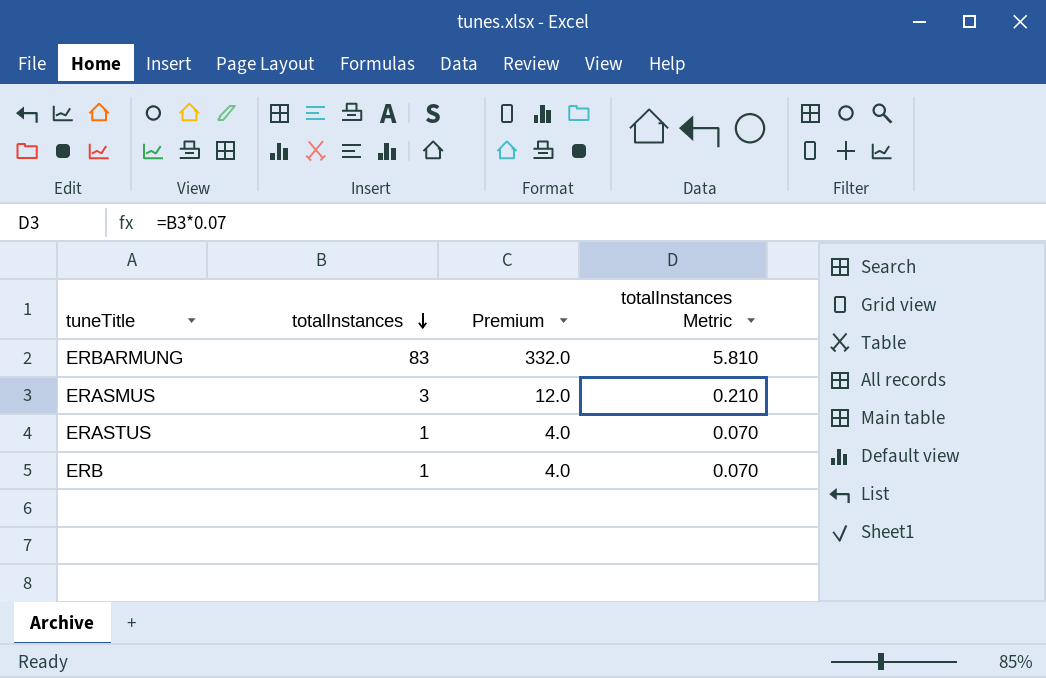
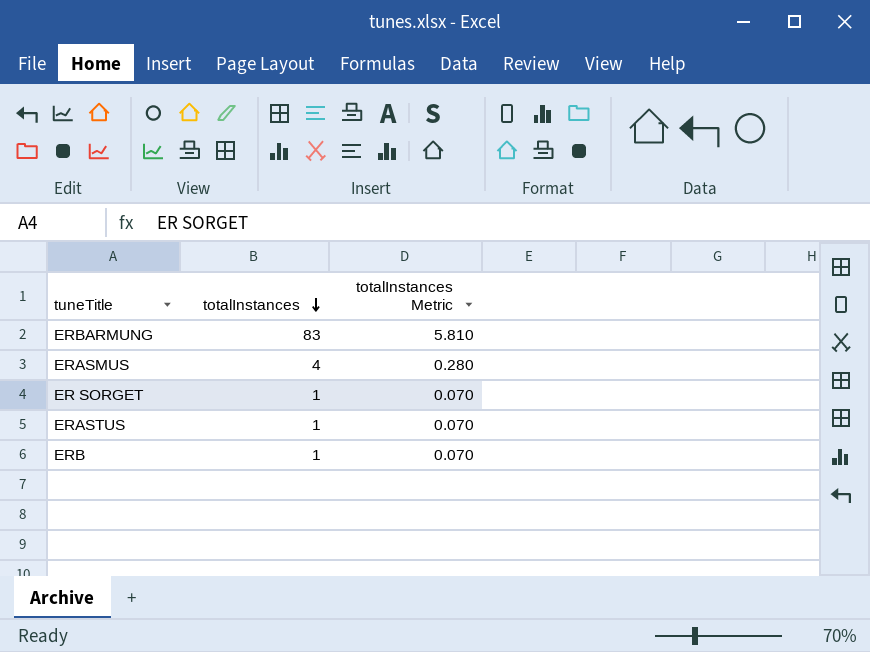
column Premium | formula: [totalInstances] * 4 -> none
ERASMUS | totalInstances: 3 -> 4
ERASMUS | totalInstances Metric: 0.210 -> 0.280
row ER SORGET: none -> 1 | 0.070

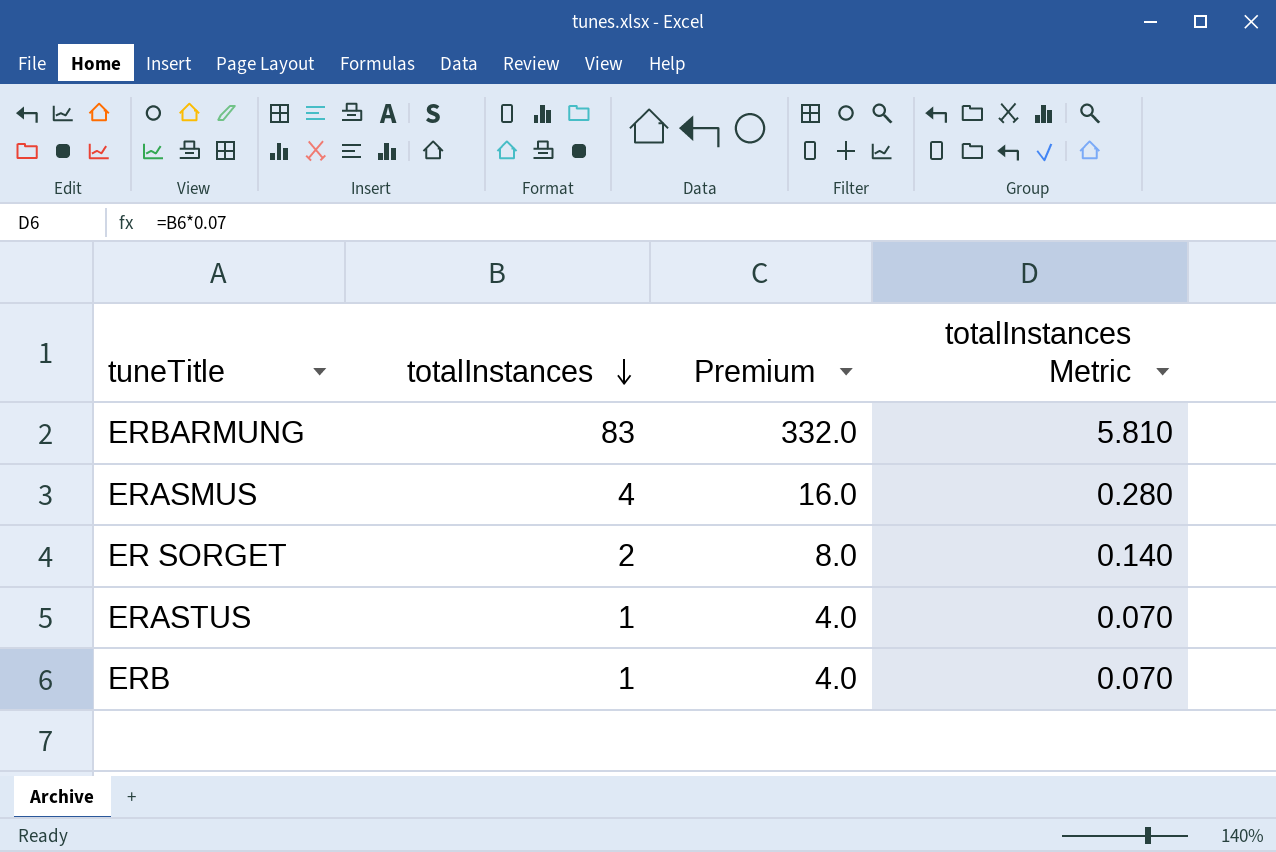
column Premium | formula: none -> [totalInstances] * 4
ER SORGET | totalInstances: 1 -> 2
ER SORGET | totalInstances Metric: 0.070 -> 0.140

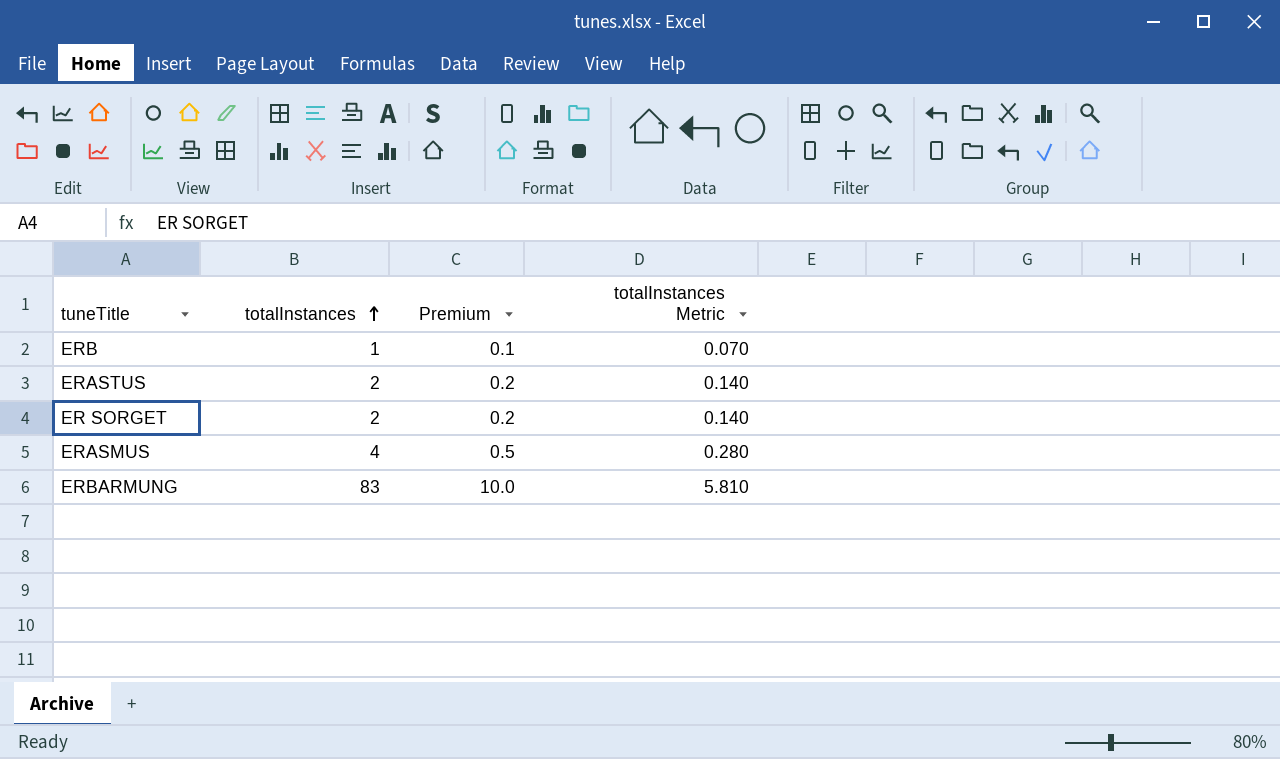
row order: totalInstances descending -> totalInstances ascending
column Premium | formula: [totalInstances] * 4 -> [totalInstances] * 0.12
ERASTUS | totalInstances: 1 -> 2
ERASTUS | totalInstances Metric: 0.070 -> 0.140

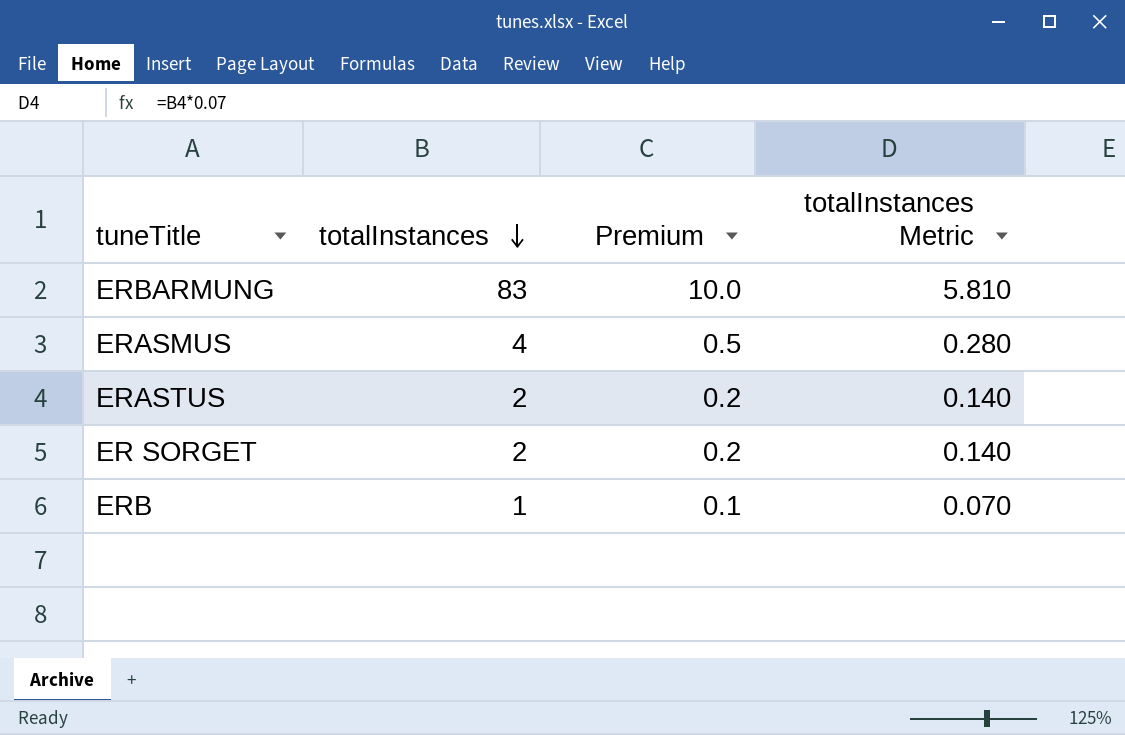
row order: totalInstances ascending -> totalInstances descending

